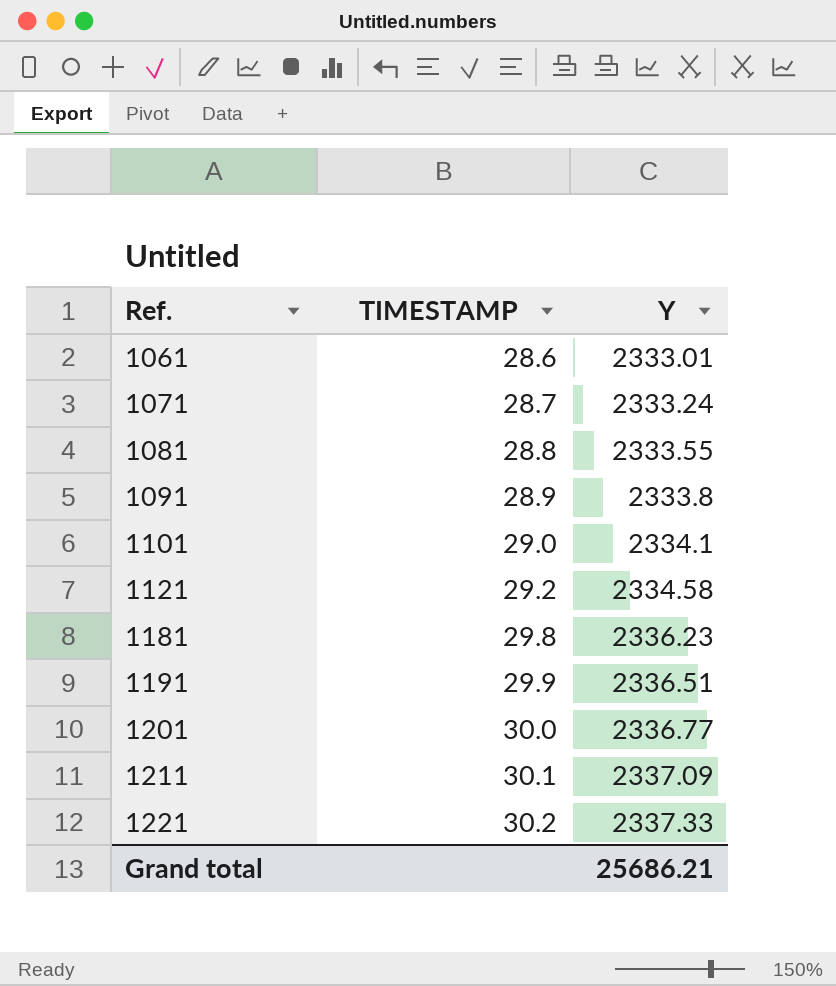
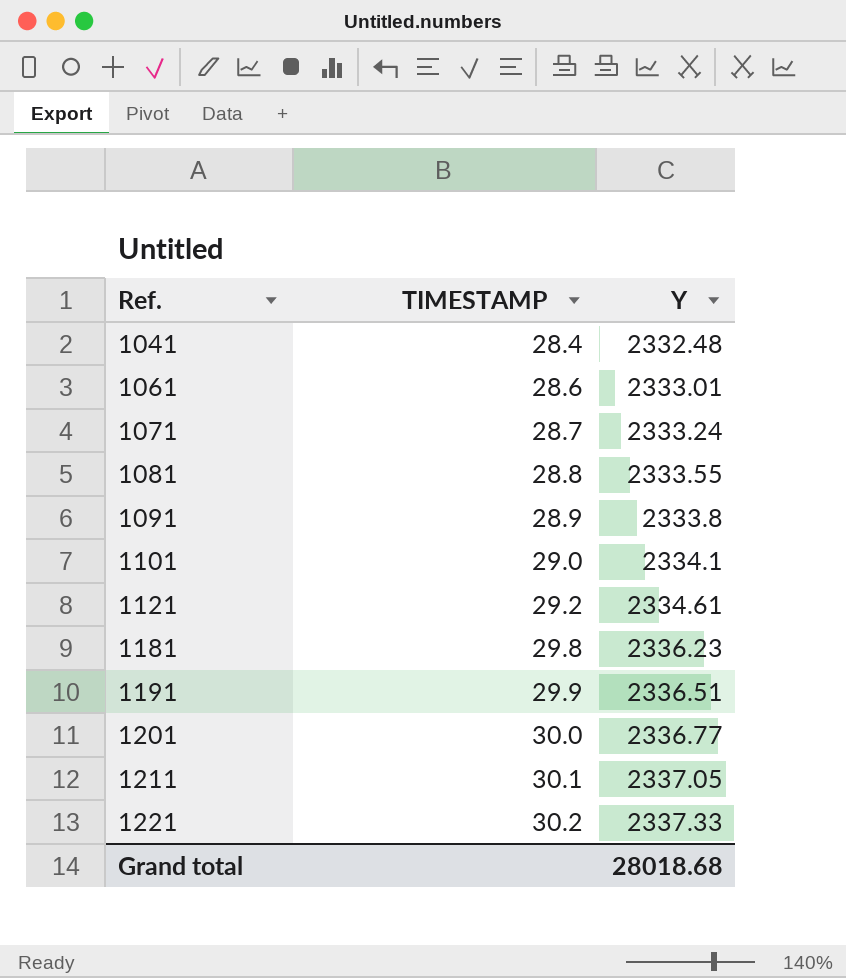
row 1041: none -> 28.4 | 2332.48
1121 | Y: 2334.58 -> 2334.61
1211 | Y: 2337.09 -> 2337.05
Grand total | Y: 25686.21 -> 28018.68

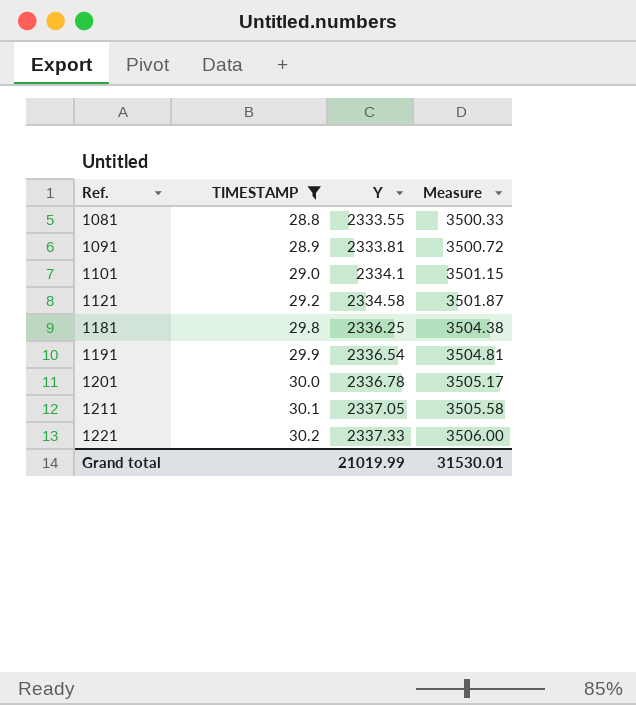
filter: none -> TIMESTAMP >= 28.8
column Measure | formula: none -> [Y] * 1.5
1091 | Y: 2333.8 -> 2333.81
1121 | Y: 2334.61 -> 2334.58
1181 | Y: 2336.23 -> 2336.25
1191 | Y: 2336.51 -> 2336.54
1201 | Y: 2336.77 -> 2336.78
Grand total | Y: 28018.68 -> 21019.99

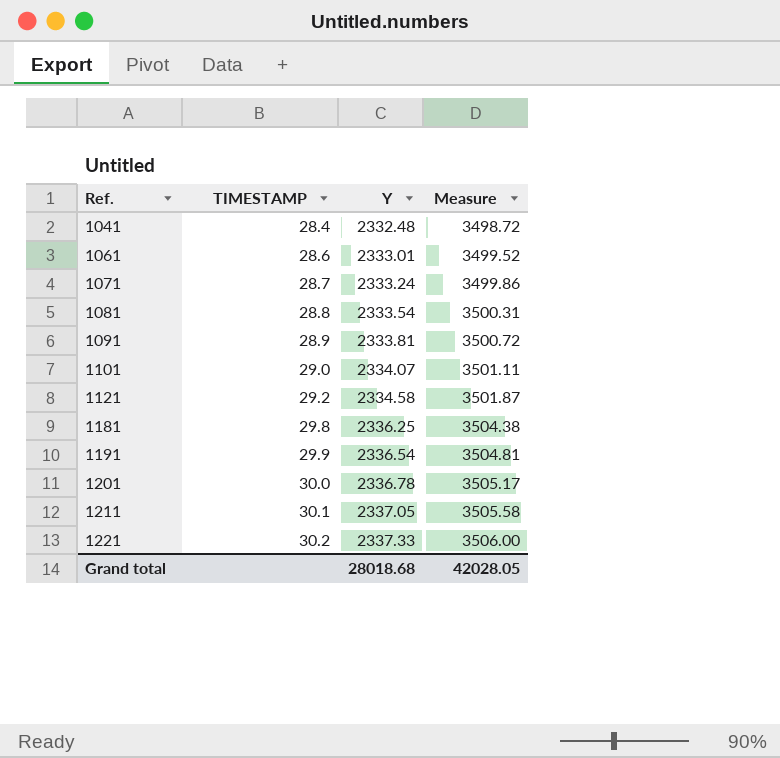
filter: TIMESTAMP >= 28.8 -> none
1081 | Y: 2333.55 -> 2333.54
1081 | Measure: 3500.33 -> 3500.31
1101 | Y: 2334.1 -> 2334.07
1101 | Measure: 3501.15 -> 3501.11
Grand total | Y: 21019.99 -> 28018.68
Grand total | Measure: 31530.01 -> 42028.05

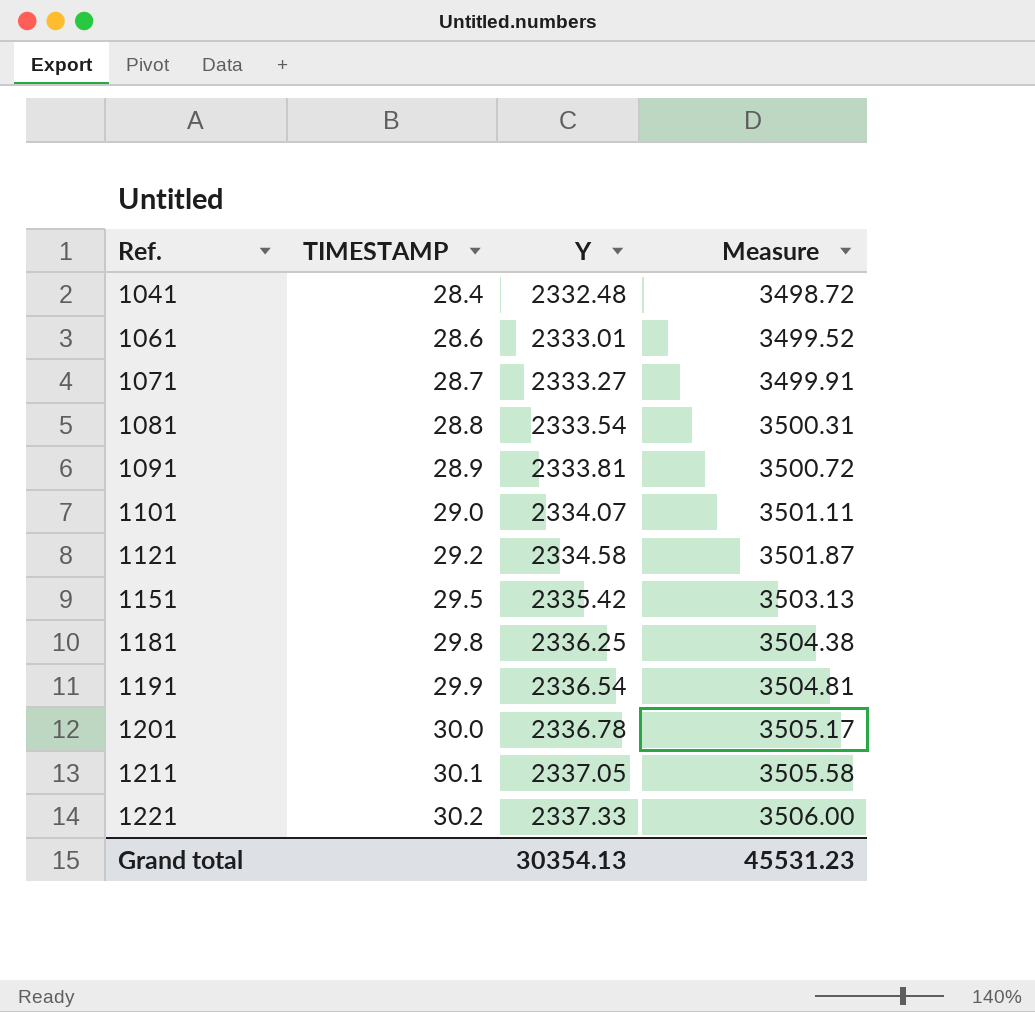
1071 | Y: 2333.24 -> 2333.27
1071 | Measure: 3499.86 -> 3499.91
row 1151: none -> 29.5 | 2335.42 | 3503.13
Grand total | Y: 28018.68 -> 30354.13
Grand total | Measure: 42028.05 -> 45531.23

